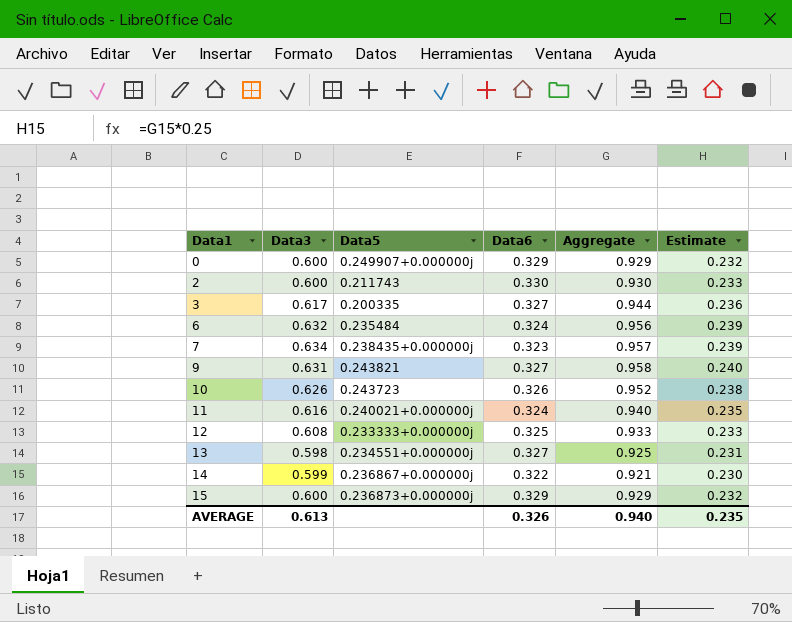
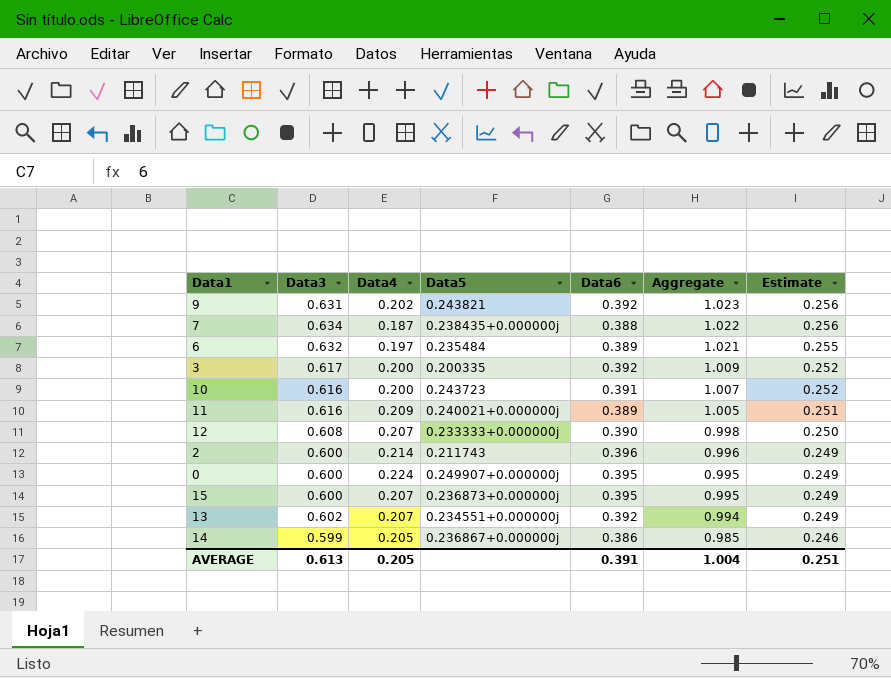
row order: Data1 ascending -> Aggregate descending
column Data4 | position: none -> 3
9 | Data6: 0.327 -> 0.392
9 | Aggregate: 0.958 -> 1.023
9 | Estimate: 0.240 -> 0.256
7 | Data6: 0.323 -> 0.388
7 | Aggregate: 0.957 -> 1.022
7 | Estimate: 0.239 -> 0.256
6 | Data6: 0.324 -> 0.389
6 | Aggregate: 0.956 -> 1.021
6 | Estimate: 0.239 -> 0.255
3 | Data6: 0.327 -> 0.392
3 | Aggregate: 0.944 -> 1.009
3 | Estimate: 0.236 -> 0.252
10 | Data3: 0.626 -> 0.616
10 | Data6: 0.326 -> 0.391
10 | Aggregate: 0.952 -> 1.007
10 | Estimate: 0.238 -> 0.252
11 | Data6: 0.324 -> 0.389
11 | Aggregate: 0.940 -> 1.005
11 | Estimate: 0.235 -> 0.251
12 | Data6: 0.325 -> 0.390
12 | Aggregate: 0.933 -> 0.998
12 | Estimate: 0.233 -> 0.250
2 | Data6: 0.330 -> 0.396
2 | Aggregate: 0.930 -> 0.996
2 | Estimate: 0.233 -> 0.249
0 | Data6: 0.329 -> 0.395
0 | Aggregate: 0.929 -> 0.995
0 | Estimate: 0.232 -> 0.249
15 | Data6: 0.329 -> 0.395
15 | Aggregate: 0.929 -> 0.995
15 | Estimate: 0.232 -> 0.249
13 | Data3: 0.598 -> 0.602
13 | Data6: 0.327 -> 0.392
13 | Aggregate: 0.925 -> 0.994
13 | Estimate: 0.231 -> 0.249
14 | Data6: 0.322 -> 0.386
14 | Aggregate: 0.921 -> 0.985
14 | Estimate: 0.230 -> 0.246
AVERAGE | Data6: 0.326 -> 0.391
AVERAGE | Aggregate: 0.940 -> 1.004
AVERAGE | Estimate: 0.235 -> 0.251

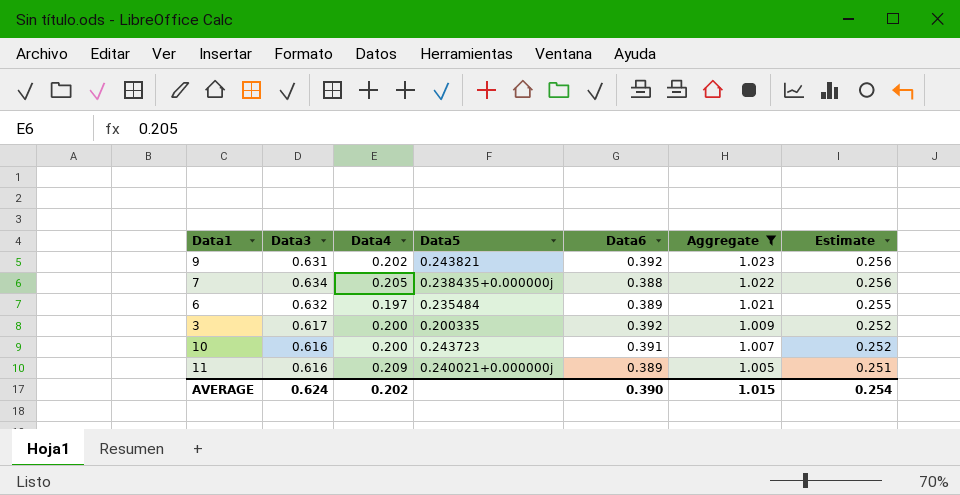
filter: none -> Aggregate >= 1.005
7 | Data4: 0.187 -> 0.205
AVERAGE | Data3: 0.613 -> 0.624
AVERAGE | Data4: 0.205 -> 0.202
AVERAGE | Data6: 0.391 -> 0.390
AVERAGE | Aggregate: 1.004 -> 1.015
AVERAGE | Estimate: 0.251 -> 0.254

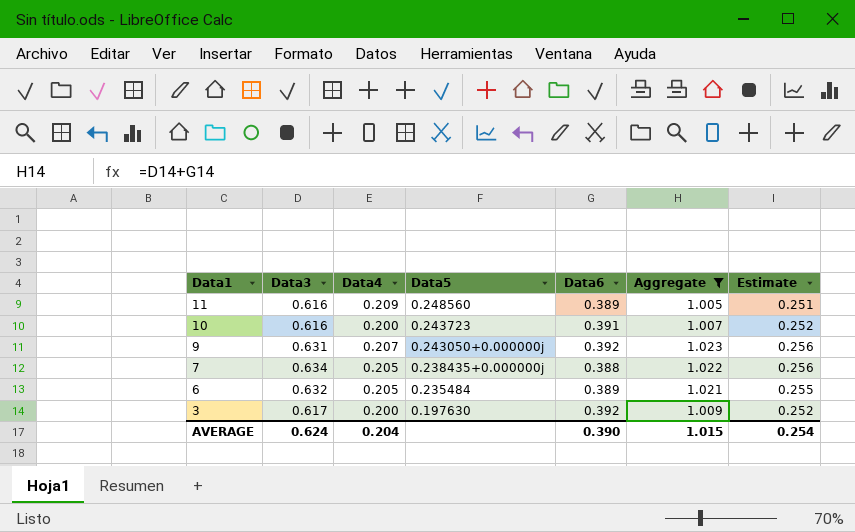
row order: Aggregate descending -> Data1 descending
11 | Data5: 0.240021+0.000000j -> 0.248560
9 | Data4: 0.202 -> 0.207
9 | Data5: 0.243821 -> 0.243050+0.000000j
6 | Data4: 0.197 -> 0.205
3 | Data5: 0.200335 -> 0.197630
AVERAGE | Data4: 0.202 -> 0.204

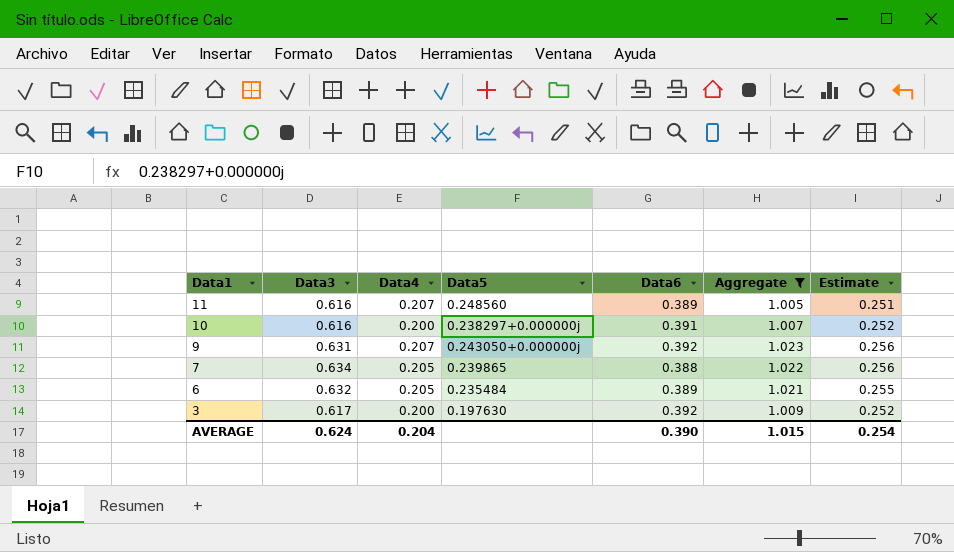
11 | Data4: 0.209 -> 0.207
10 | Data5: 0.243723 -> 0.238297+0.000000j
7 | Data5: 0.238435+0.000000j -> 0.239865

